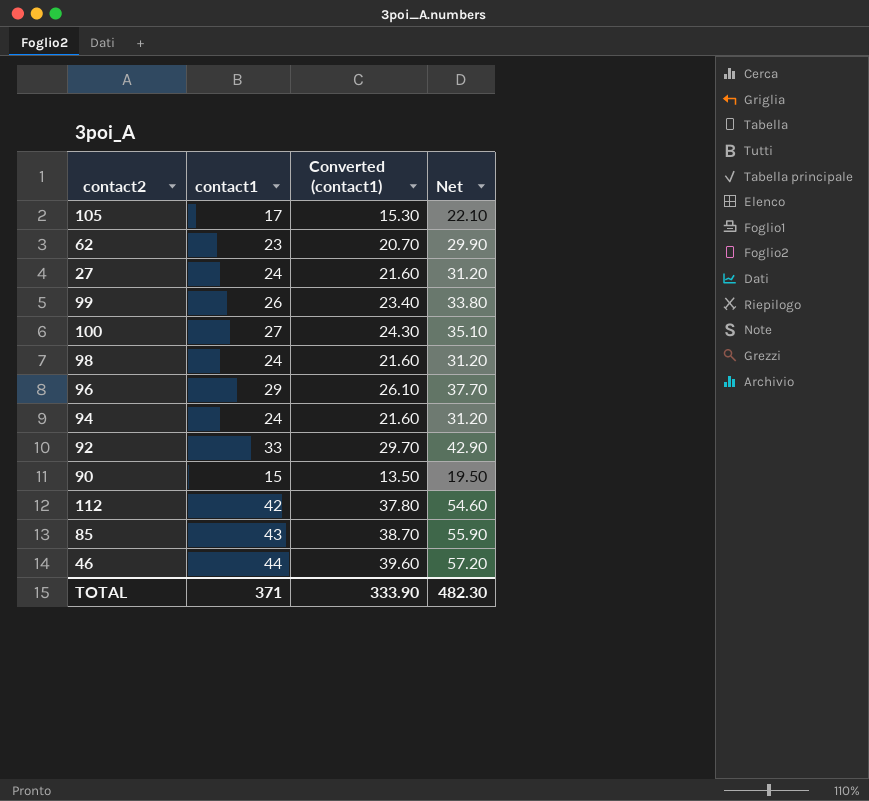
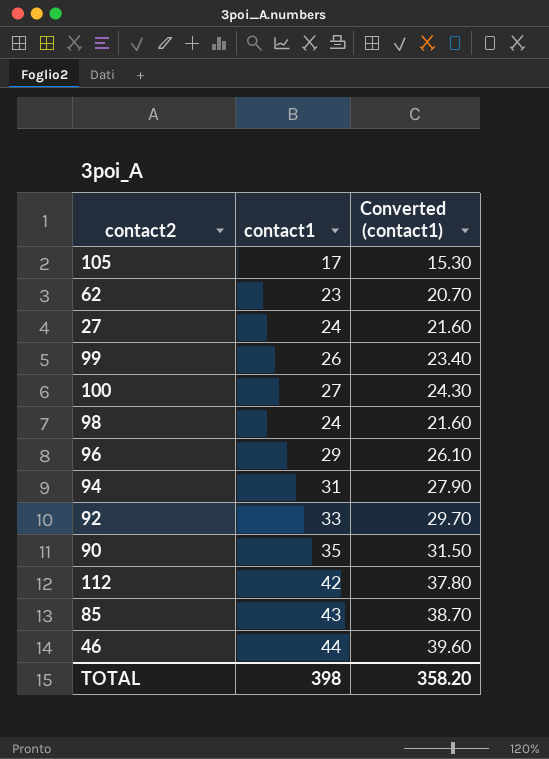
column Net | formula: [contact1] * 1.3 -> none
94 | contact1: 24 -> 31
94 | Converted (contact1): 21.60 -> 27.90
90 | contact1: 15 -> 35
90 | Converted (contact1): 13.50 -> 31.50
TOTAL | contact1: 371 -> 398
TOTAL | Converted (contact1): 333.90 -> 358.20

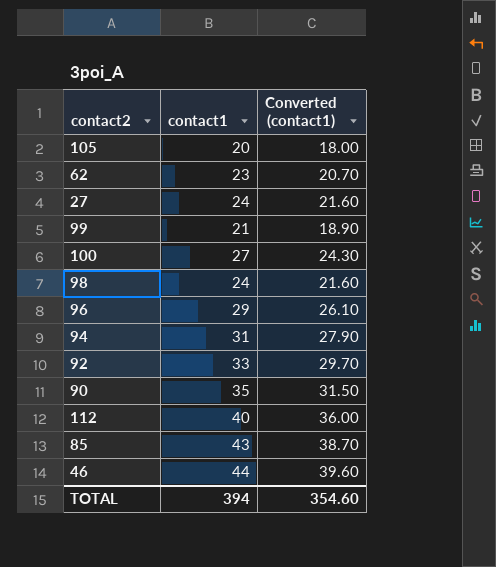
105 | contact1: 17 -> 20
105 | Converted (contact1): 15.30 -> 18.00
99 | contact1: 26 -> 21
99 | Converted (contact1): 23.40 -> 18.90
112 | contact1: 42 -> 40
112 | Converted (contact1): 37.80 -> 36.00
TOTAL | contact1: 398 -> 394
TOTAL | Converted (contact1): 358.20 -> 354.60

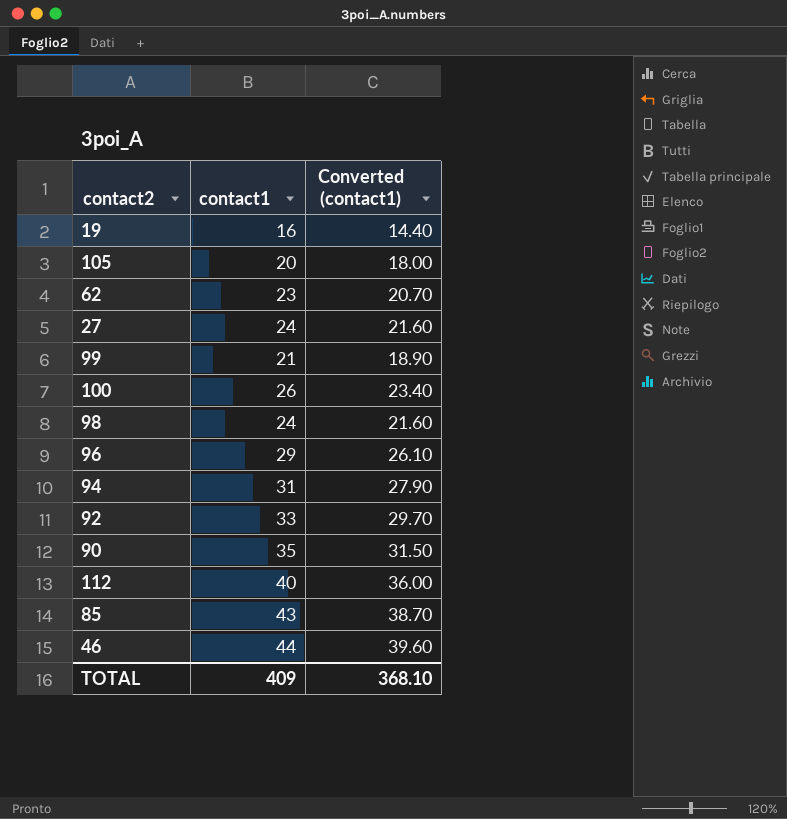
row 19: none -> 16 | 14.40
100 | contact1: 27 -> 26
100 | Converted (contact1): 24.30 -> 23.40
TOTAL | contact1: 394 -> 409
TOTAL | Converted (contact1): 354.60 -> 368.10

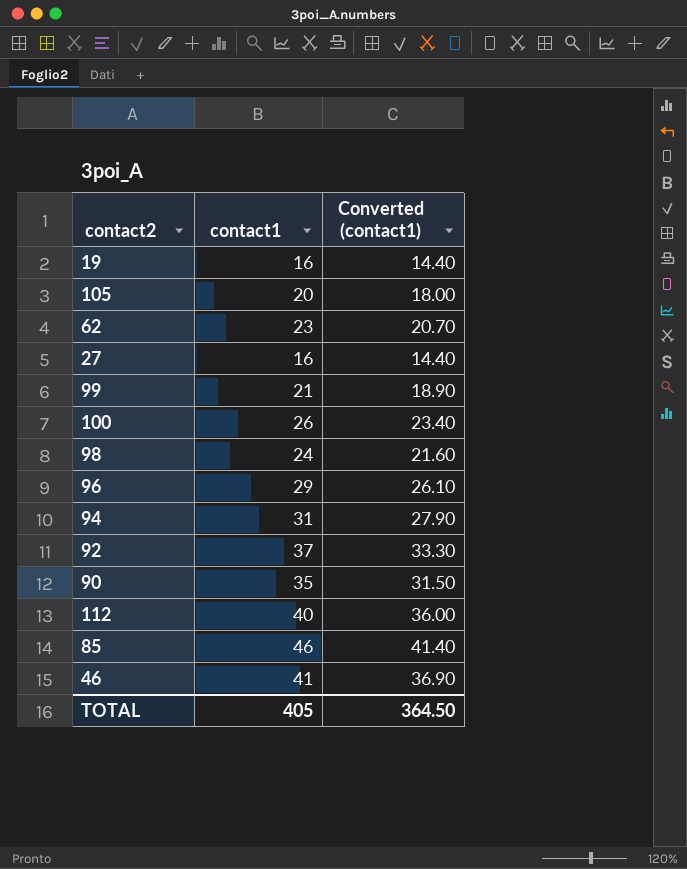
27 | contact1: 24 -> 16
27 | Converted (contact1): 21.60 -> 14.40
92 | contact1: 33 -> 37
92 | Converted (contact1): 29.70 -> 33.30
85 | contact1: 43 -> 46
85 | Converted (contact1): 38.70 -> 41.40
46 | contact1: 44 -> 41
46 | Converted (contact1): 39.60 -> 36.90
TOTAL | contact1: 409 -> 405
TOTAL | Converted (contact1): 368.10 -> 364.50

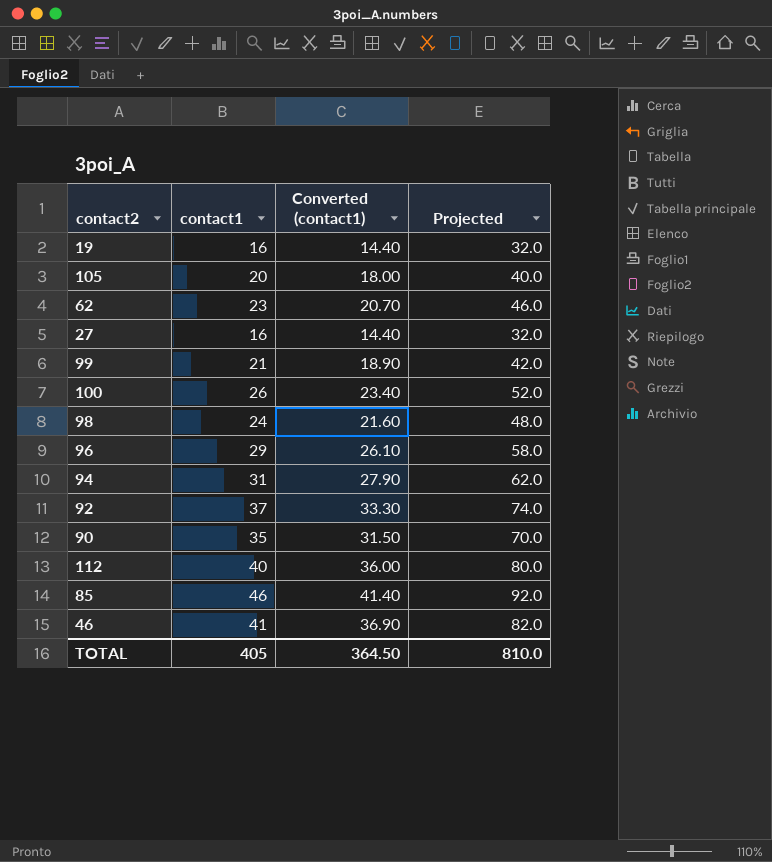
column Projected | formula: none -> [contact1] * 2

